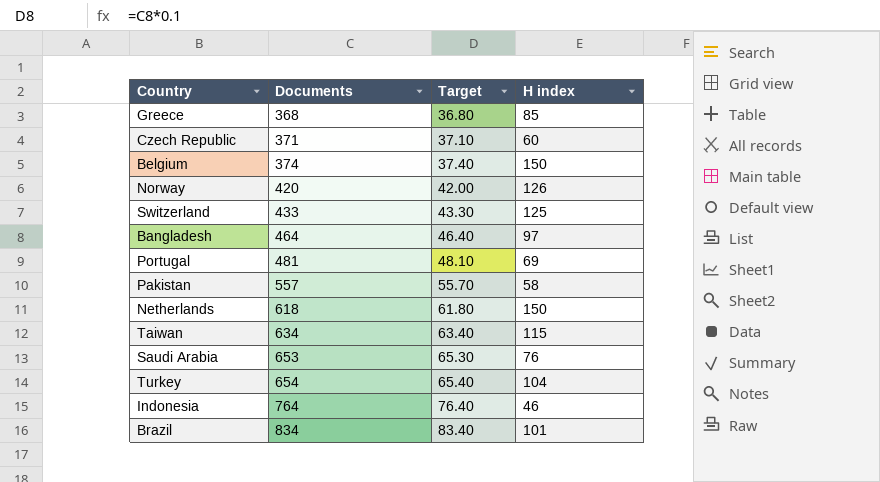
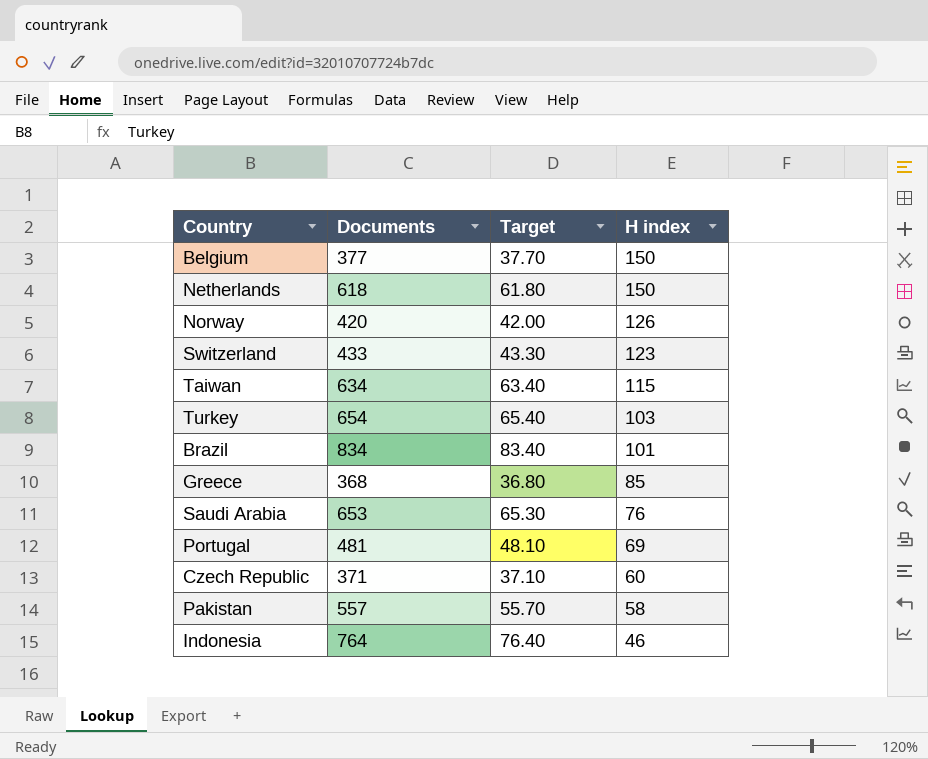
row order: Documents ascending -> H index descending
row Bangladesh: 464 | 46.40 | 97 -> none
Belgium | Documents: 374 -> 377
Belgium | Target: 37.40 -> 37.70
Switzerland | H index: 125 -> 123
Turkey | H index: 104 -> 103

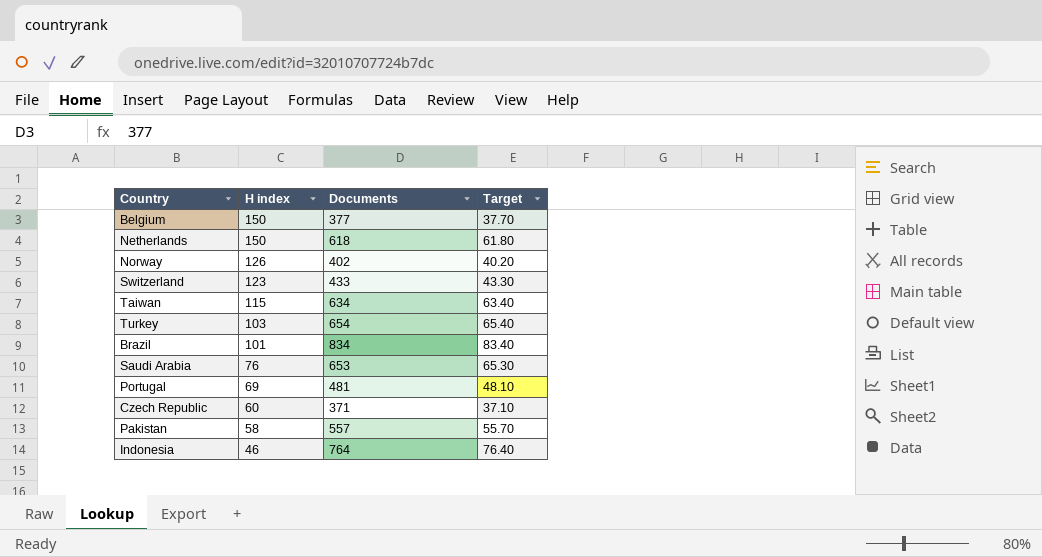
column H index | position: 4 -> 2
row Greece: 368 | 36.80 | 85 -> none
Norway | Documents: 420 -> 402
Norway | Target: 42.00 -> 40.20

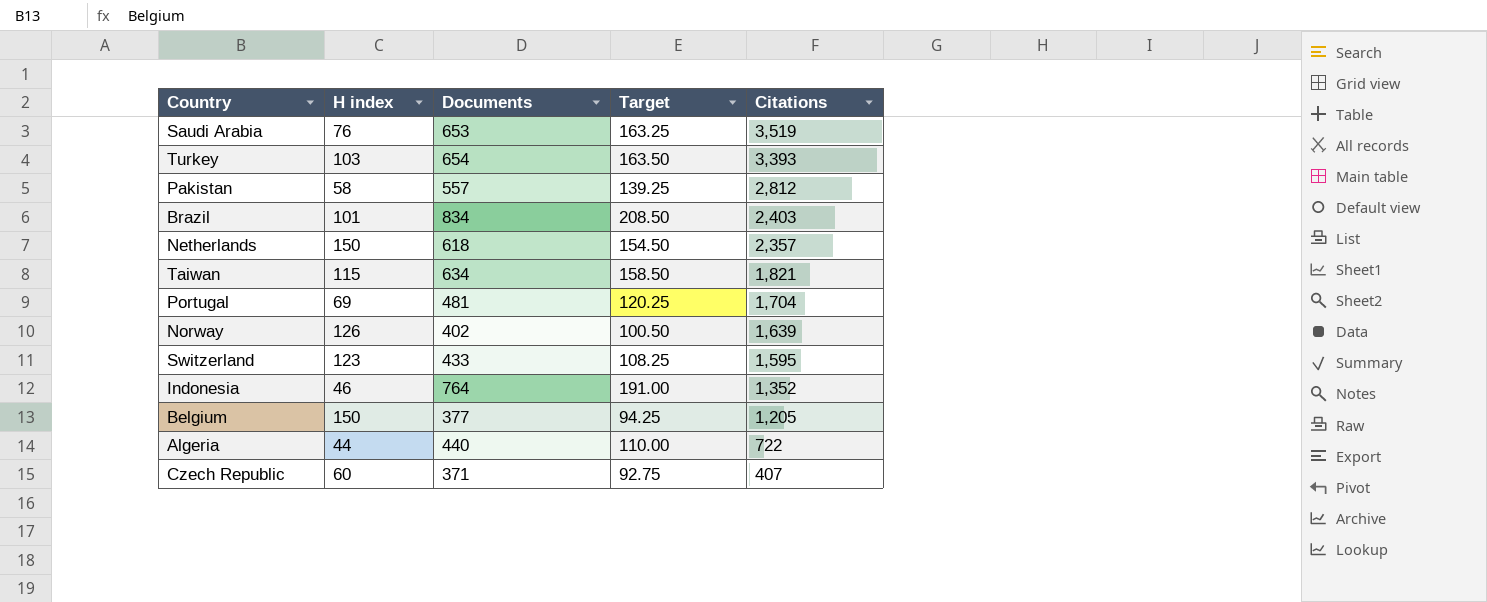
row order: H index descending -> Citations descending
column Target | formula: [Documents] * 0.1 -> [Documents] * 0.25
column Citations | position: none -> 5
row Algeria: none -> 44 | 440 | 110.00 | 722

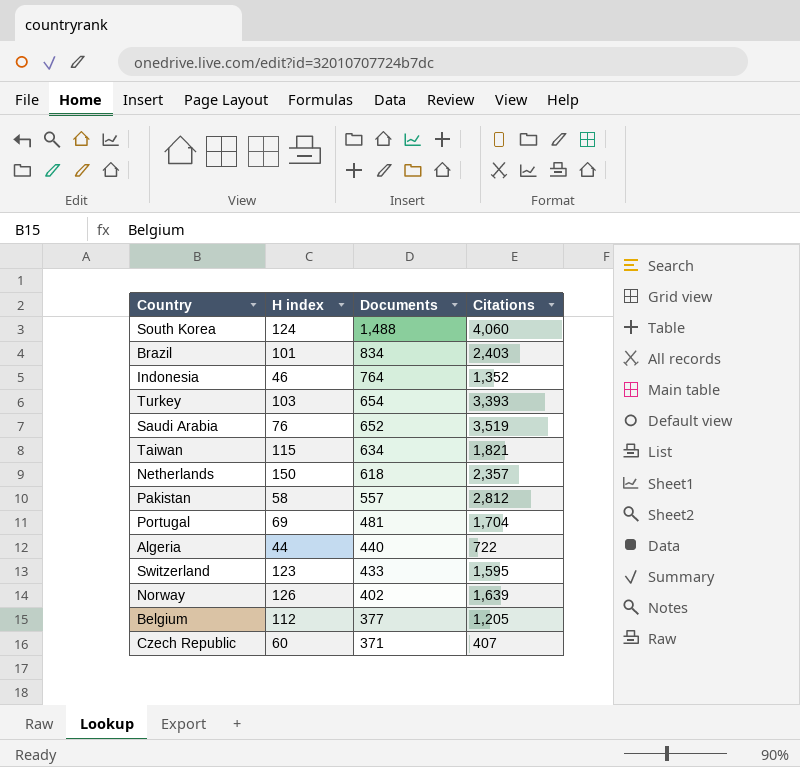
row order: Citations descending -> Documents descending
column Target | formula: [Documents] * 0.25 -> none
row South Korea: none -> 124 | 1,488 | 4,060
Saudi Arabia | Documents: 653 -> 652
Belgium | H index: 150 -> 112

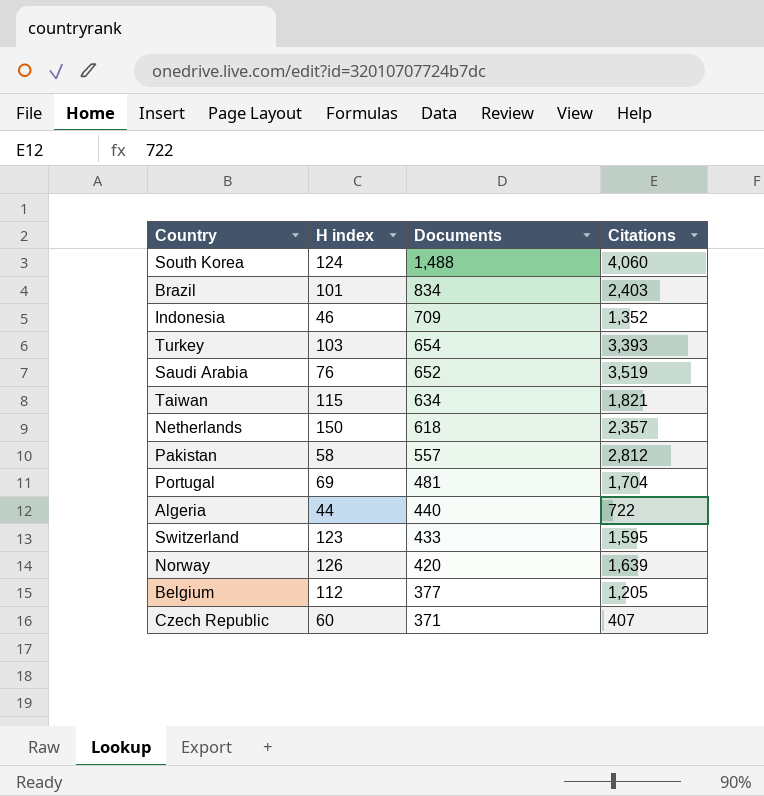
Indonesia | Documents: 764 -> 709
Norway | Documents: 402 -> 420

